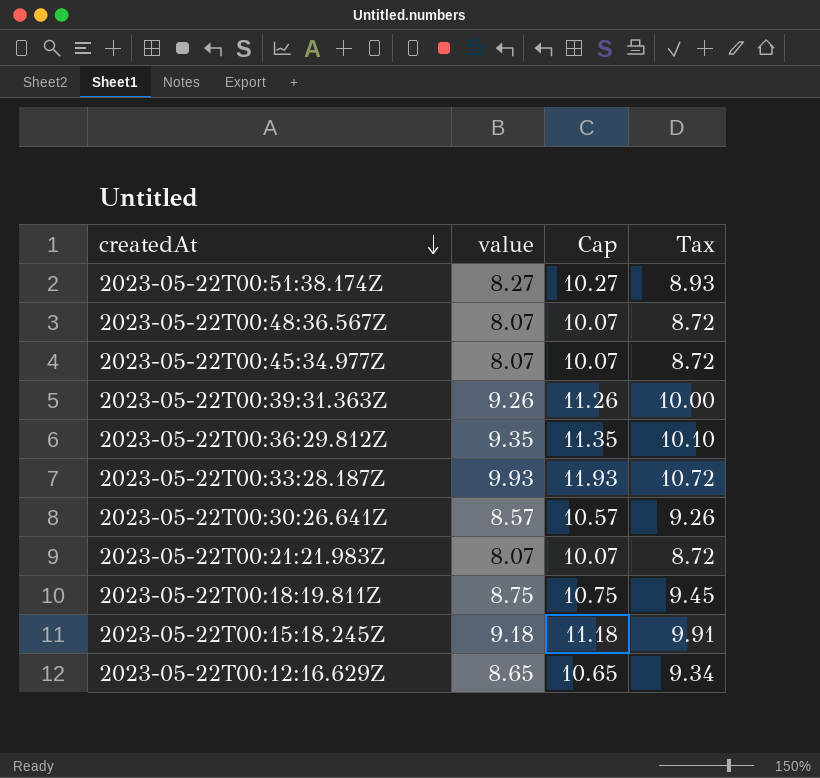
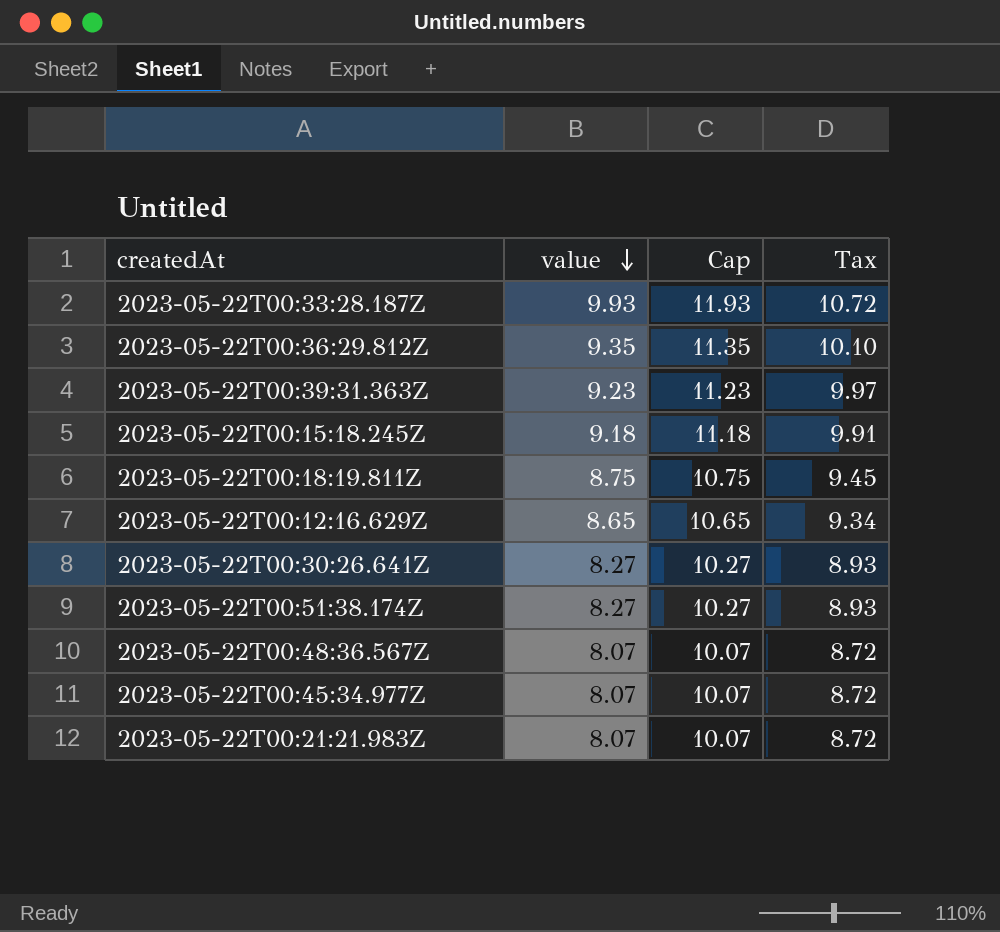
row order: createdAt descending -> value descending
2023-05-22T00:39:31.363Z | value: 9.26 -> 9.23
2023-05-22T00:39:31.363Z | Cap: 11.26 -> 11.23
2023-05-22T00:39:31.363Z | Tax: 10.00 -> 9.97
2023-05-22T00:30:26.641Z | value: 8.57 -> 8.27
2023-05-22T00:30:26.641Z | Cap: 10.57 -> 10.27
2023-05-22T00:30:26.641Z | Tax: 9.26 -> 8.93

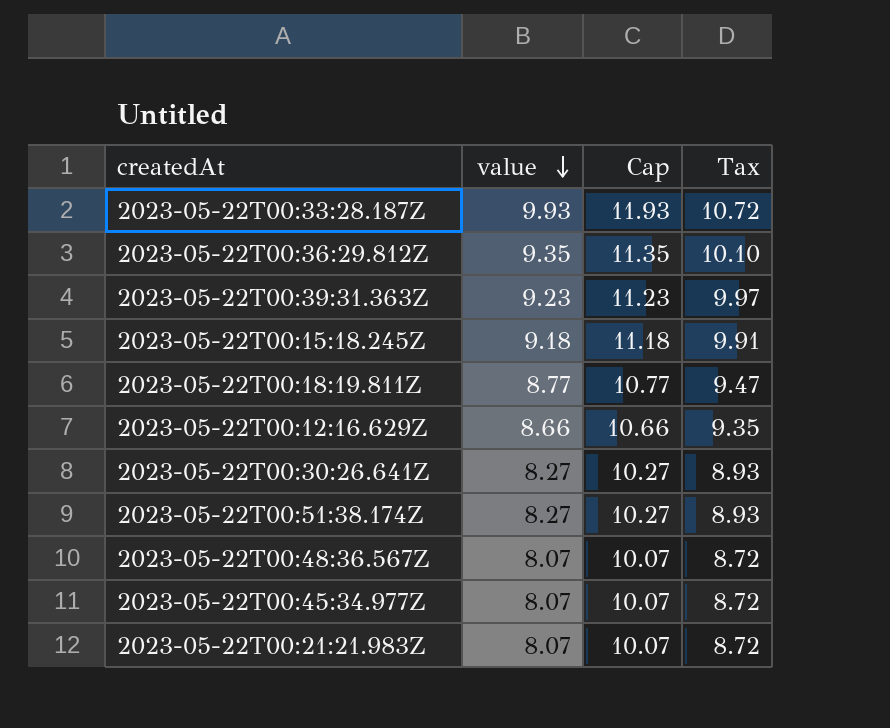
2023-05-22T00:18:19.811Z | value: 8.75 -> 8.77
2023-05-22T00:18:19.811Z | Cap: 10.75 -> 10.77
2023-05-22T00:18:19.811Z | Tax: 9.45 -> 9.47
2023-05-22T00:12:16.629Z | value: 8.65 -> 8.66
2023-05-22T00:12:16.629Z | Cap: 10.65 -> 10.66
2023-05-22T00:12:16.629Z | Tax: 9.34 -> 9.35

